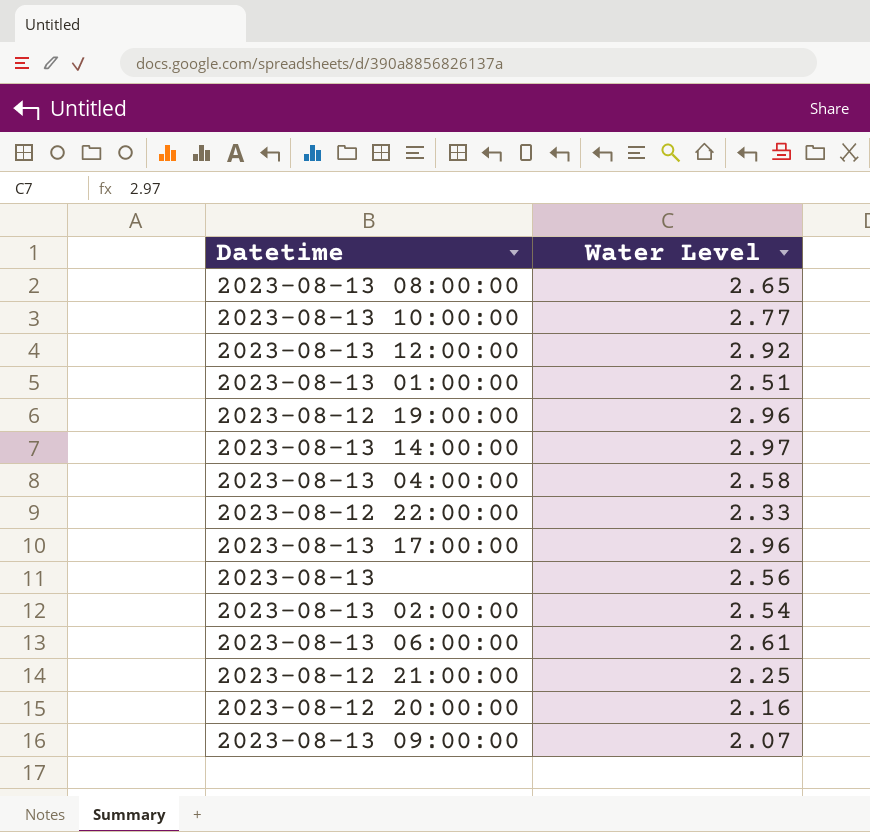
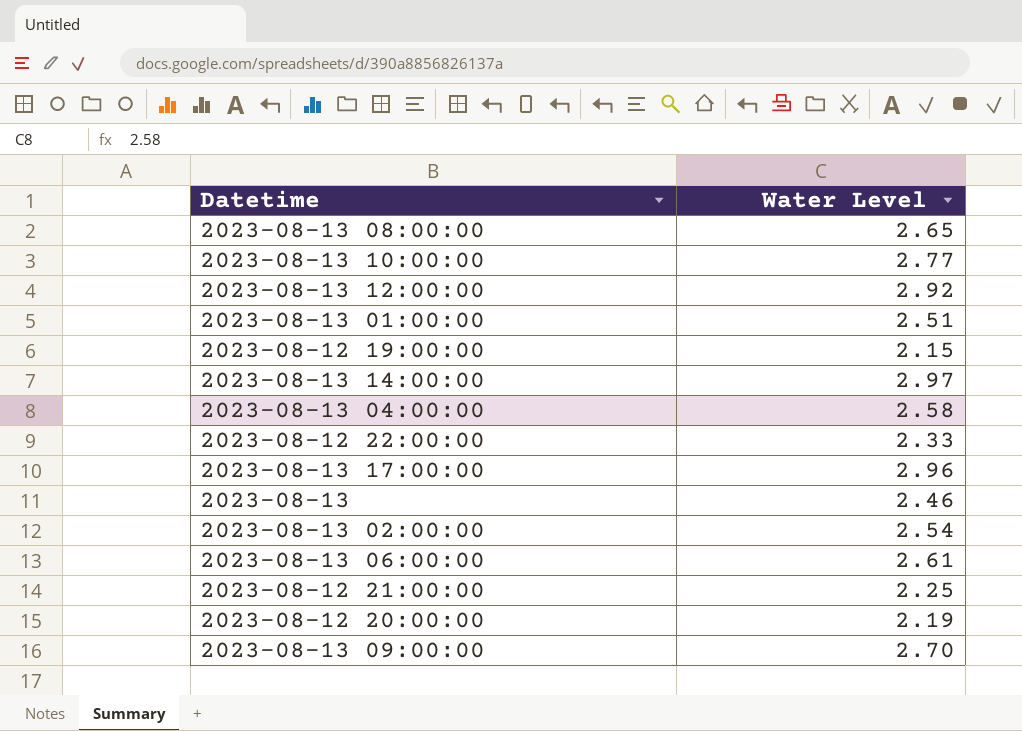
2023-08-12 19:00:00 | Water Level: 2.96 -> 2.15
2023-08-13 | Water Level: 2.56 -> 2.46
2023-08-12 20:00:00 | Water Level: 2.16 -> 2.19
2023-08-13 09:00:00 | Water Level: 2.07 -> 2.70

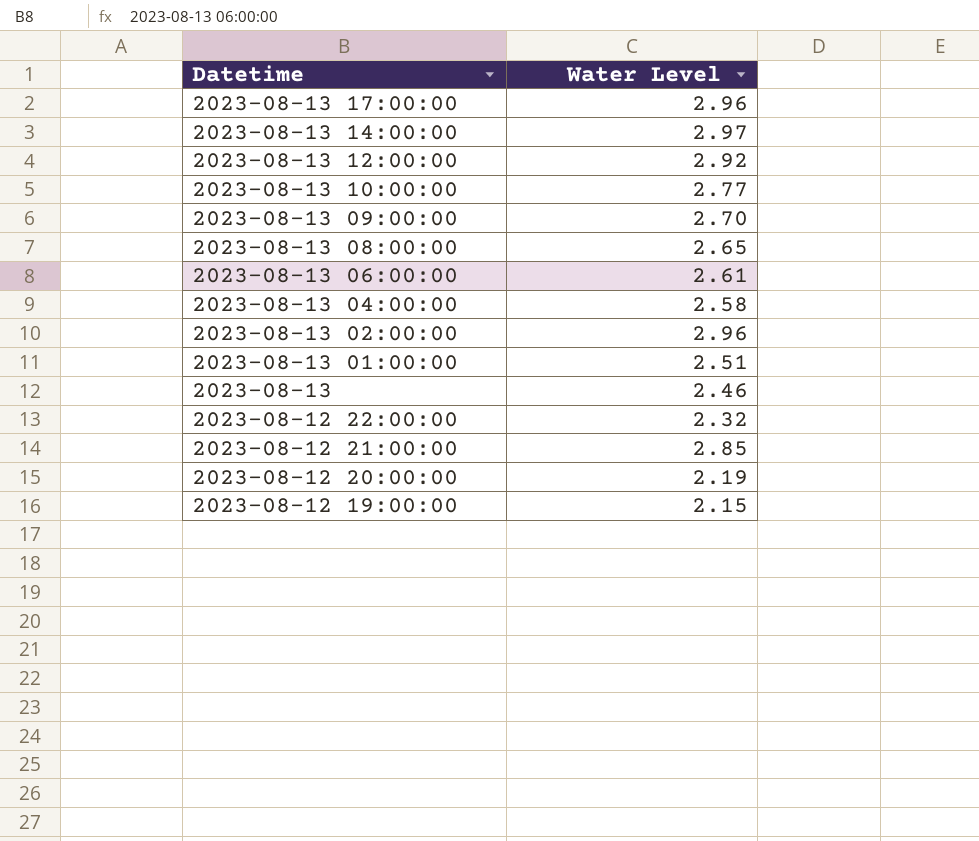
row order: none -> Datetime descending
2023-08-13 02:00:00 | Water Level: 2.54 -> 2.96
2023-08-12 22:00:00 | Water Level: 2.33 -> 2.32
2023-08-12 21:00:00 | Water Level: 2.25 -> 2.85

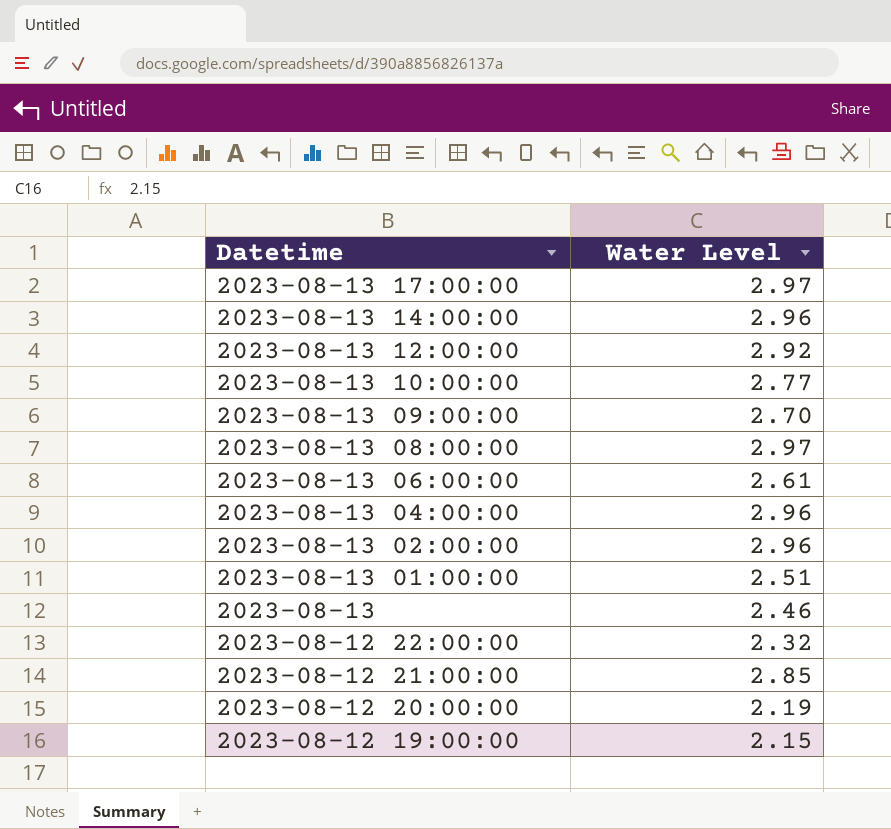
2023-08-13 17:00:00 | Water Level: 2.96 -> 2.97
2023-08-13 14:00:00 | Water Level: 2.97 -> 2.96
2023-08-13 08:00:00 | Water Level: 2.65 -> 2.97
2023-08-13 04:00:00 | Water Level: 2.58 -> 2.96

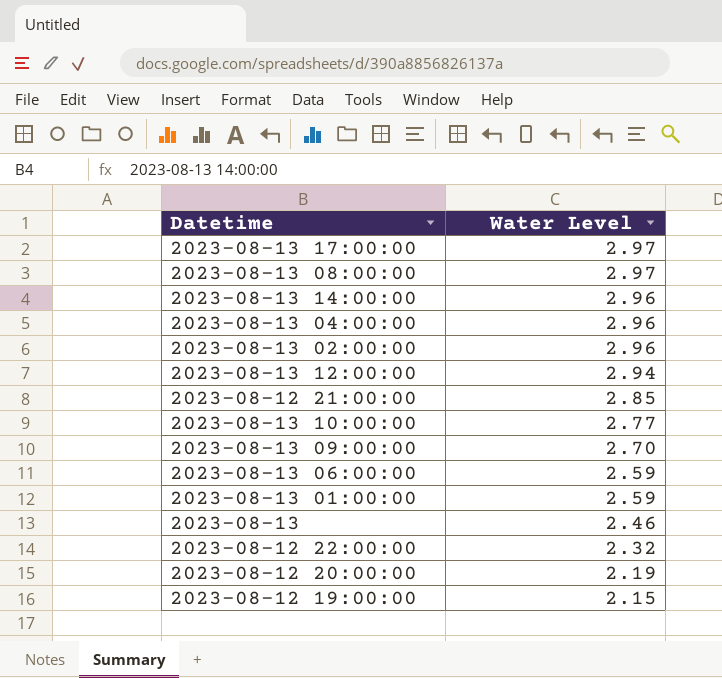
row order: Datetime descending -> Water Level descending
2023-08-13 12:00:00 | Water Level: 2.92 -> 2.94
2023-08-13 06:00:00 | Water Level: 2.61 -> 2.59
2023-08-13 01:00:00 | Water Level: 2.51 -> 2.59

